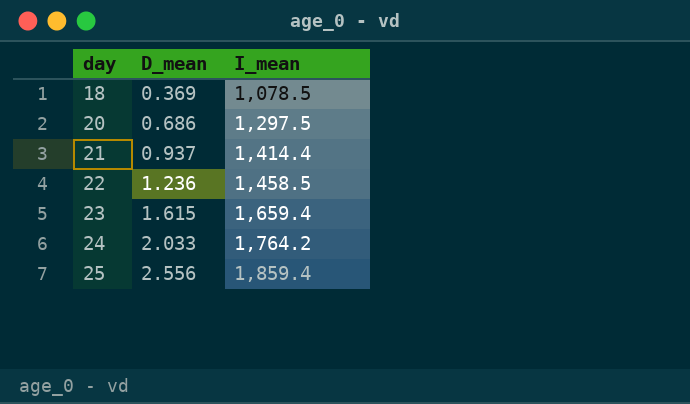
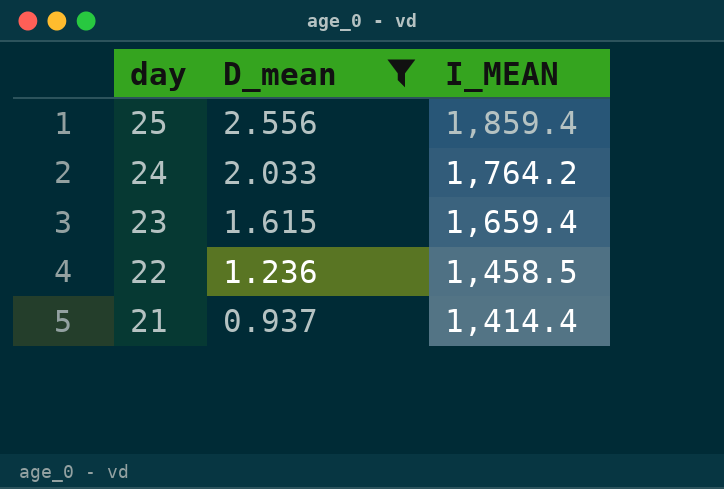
filter: none -> D_mean >= 0.937
row order: day ascending -> day descending
column name: I_mean -> I_MEAN

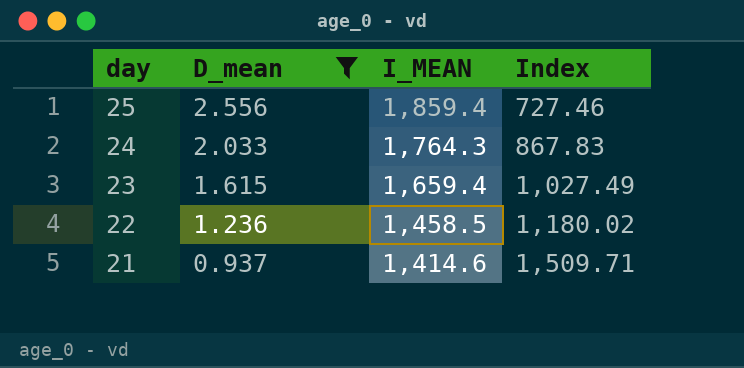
column Index | formula: none -> [I_MEAN] / [D_mean]
24 | I_MEAN: 1,764.2 -> 1,764.3
21 | I_MEAN: 1,414.4 -> 1,414.6

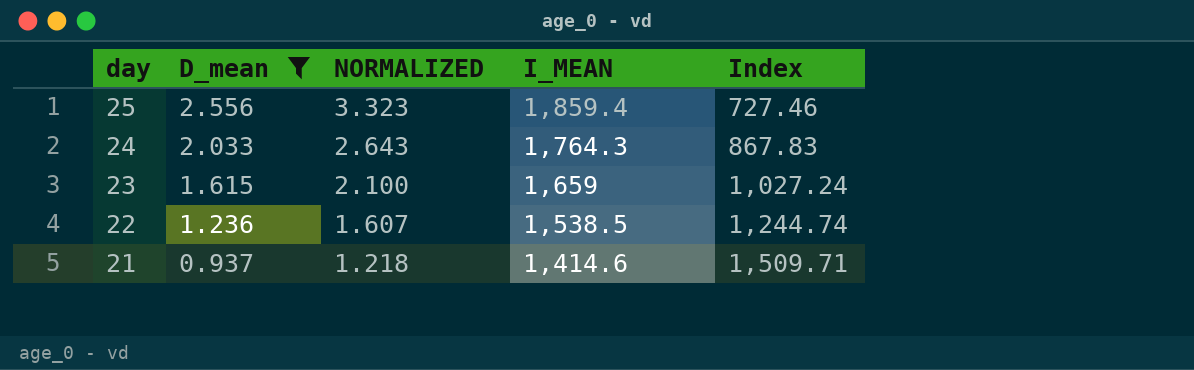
column NORMALIZED | formula: none -> [D_mean] * 1.3
23 | I_MEAN: 1,659.4 -> 1,659
23 | Index: 1,027.49 -> 1,027.24
22 | I_MEAN: 1,458.5 -> 1,538.5
22 | Index: 1,180.02 -> 1,244.74

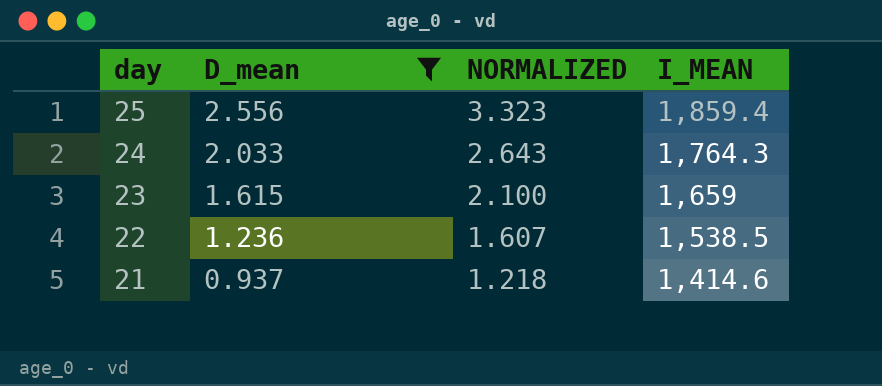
column Index | formula: [I_MEAN] / [D_mean] -> none

